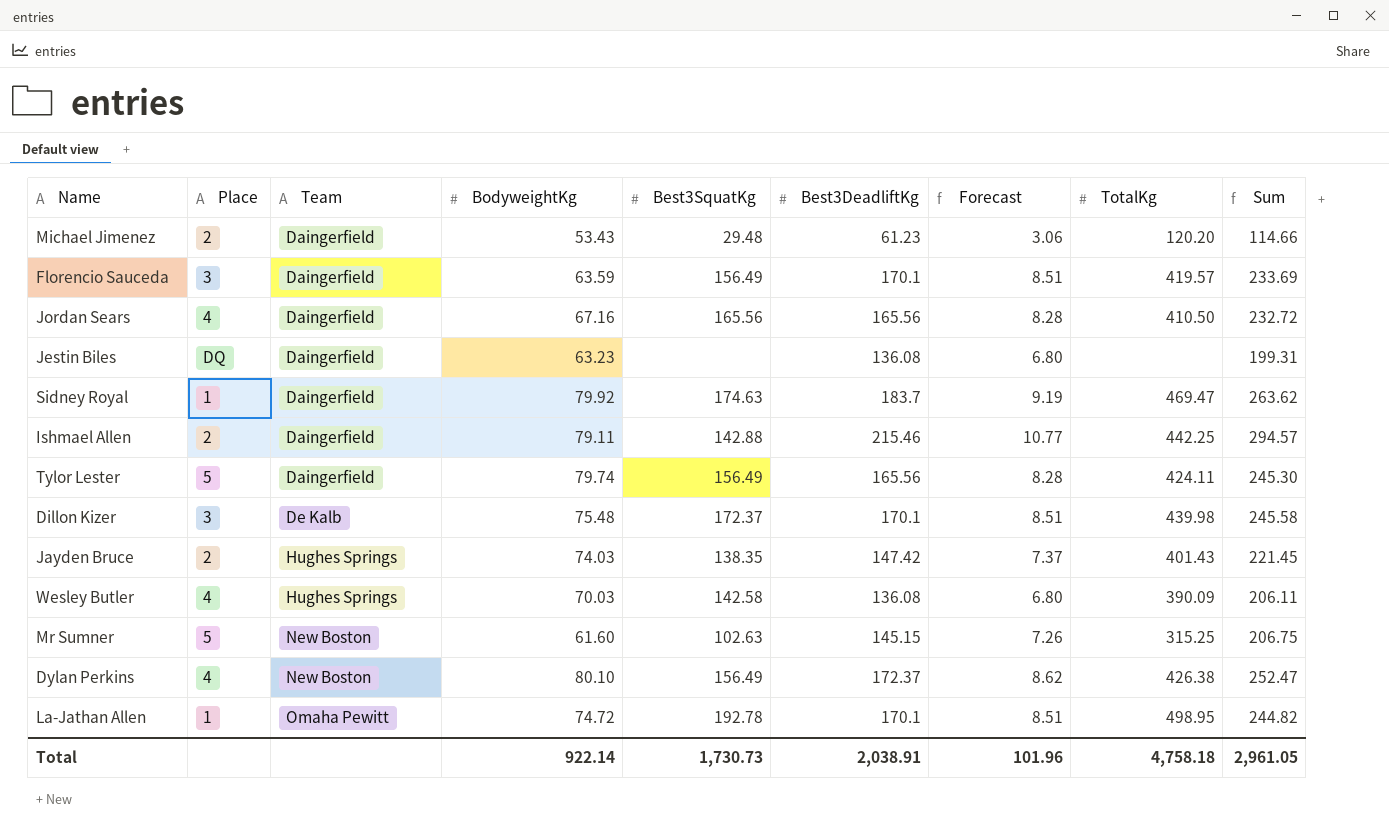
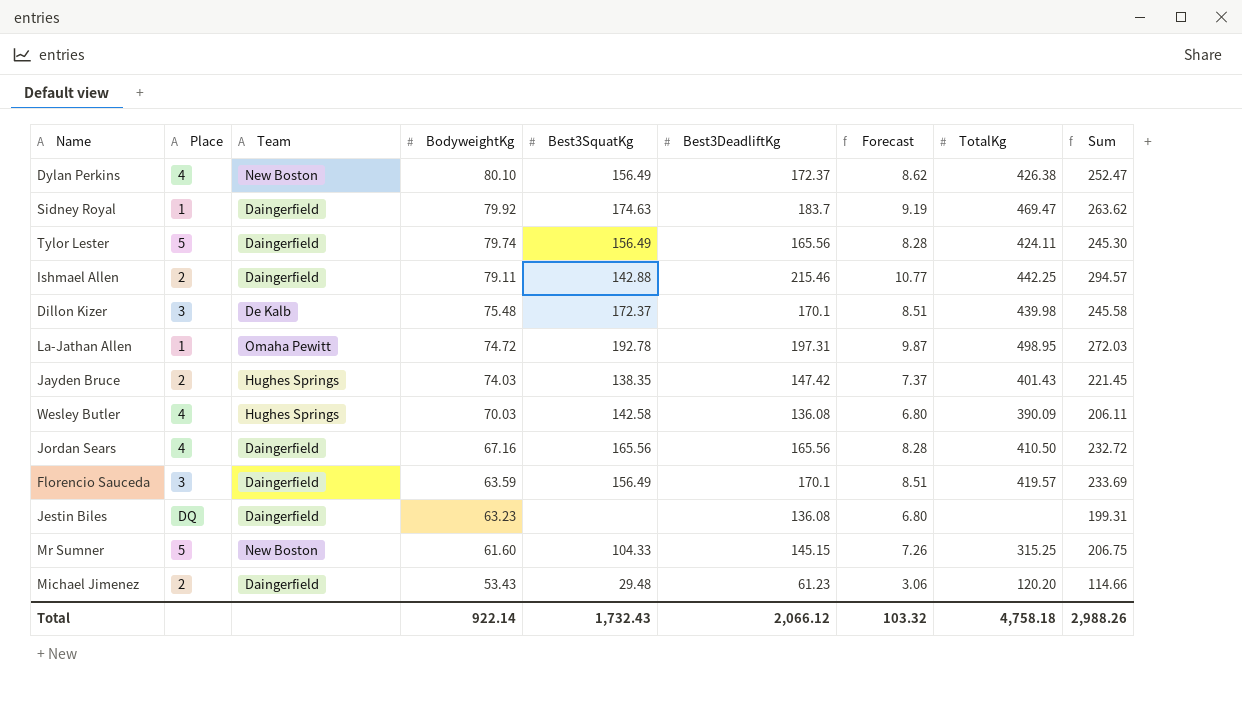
row order: Team ascending -> BodyweightKg descending
La-Jathan Allen | Best3DeadliftKg: 170.1 -> 197.31
La-Jathan Allen | Forecast: 8.51 -> 9.87
La-Jathan Allen | Sum: 244.82 -> 272.03
Mr Sumner | Best3SquatKg: 102.63 -> 104.33
Total | Best3SquatKg: 1,730.73 -> 1,732.43
Total | Best3DeadliftKg: 2,038.91 -> 2,066.12
Total | Forecast: 101.96 -> 103.32
Total | Sum: 2,961.05 -> 2,988.26

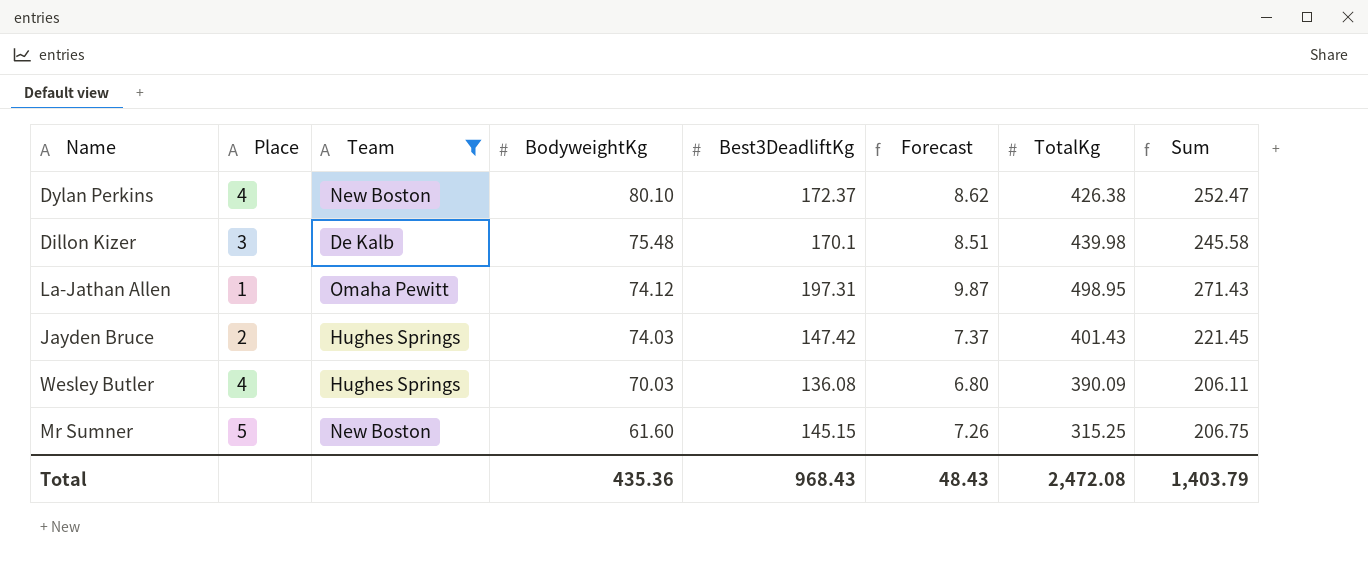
filter: none -> Team != Daingerfield
column Best3SquatKg | position: 5 -> none
La-Jathan Allen | BodyweightKg: 74.72 -> 74.12
La-Jathan Allen | Sum: 272.03 -> 271.43
Total | BodyweightKg: 922.14 -> 435.36
Total | Best3DeadliftKg: 2,066.12 -> 968.43
Total | Forecast: 103.32 -> 48.43
Total | TotalKg: 4,758.18 -> 2,472.08
Total | Sum: 2,988.26 -> 1,403.79

